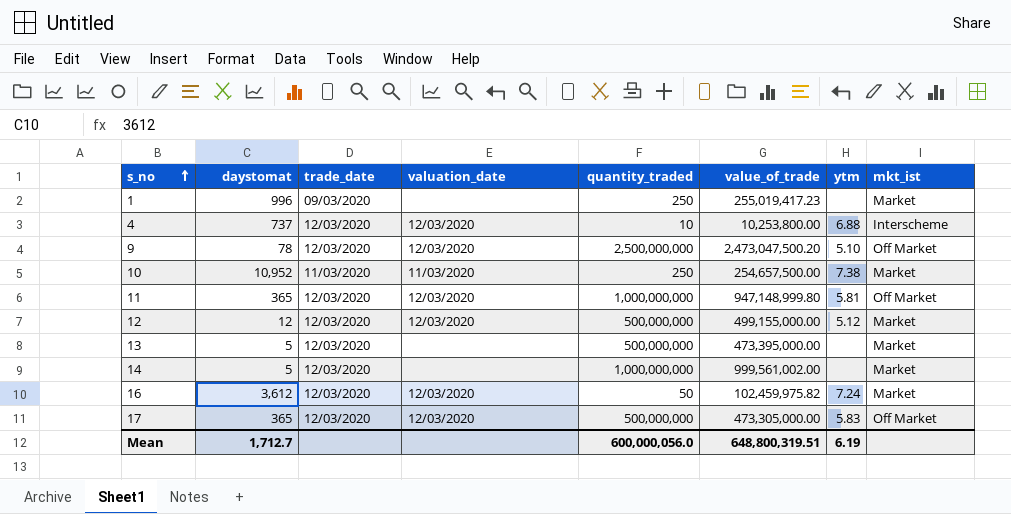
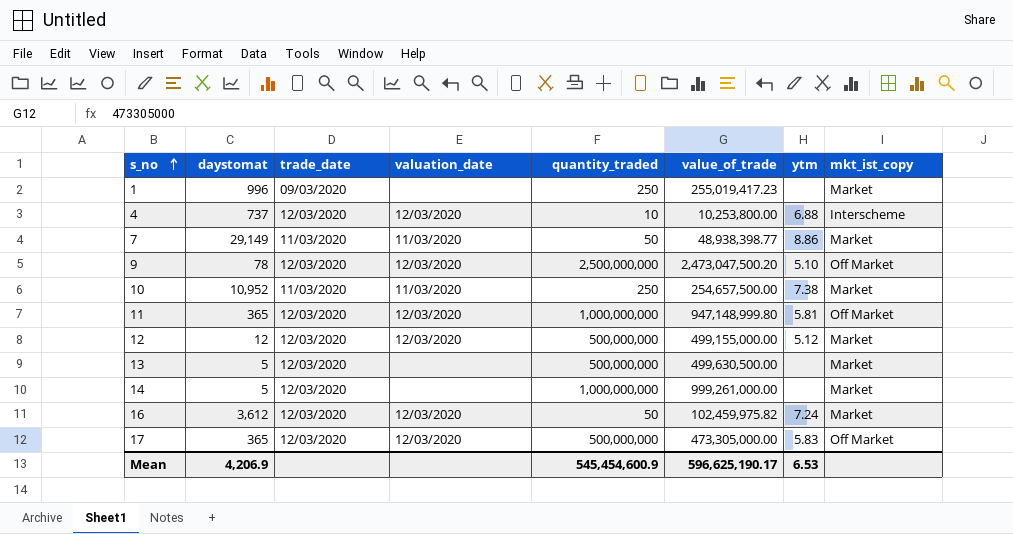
column name: mkt_ist -> mkt_ist_copy
row 7: none -> 29,149 | 11/03/2020 | 11/03/2020 | 50 | 48,938,398.77 | 8.86 | Market
13 | value_of_trade: 473,395,000.00 -> 499,630,500.00
14 | value_of_trade: 999,561,002.00 -> 999,261,000.00
Mean | daystomat: 1,712.7 -> 4,206.9
Mean | quantity_traded: 600,000,056.0 -> 545,454,600.9
Mean | value_of_trade: 648,800,319.51 -> 596,625,190.17
Mean | ytm: 6.19 -> 6.53

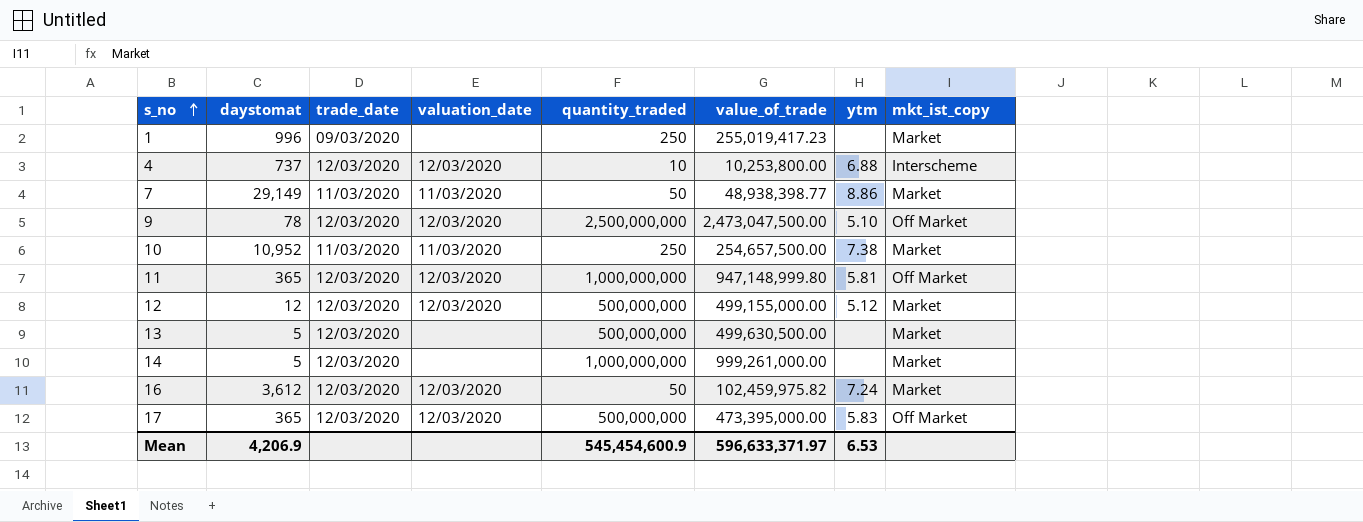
9 | value_of_trade: 2,473,047,500.20 -> 2,473,047,500.00
17 | value_of_trade: 473,305,000.00 -> 473,395,000.00
Mean | value_of_trade: 596,625,190.17 -> 596,633,371.97

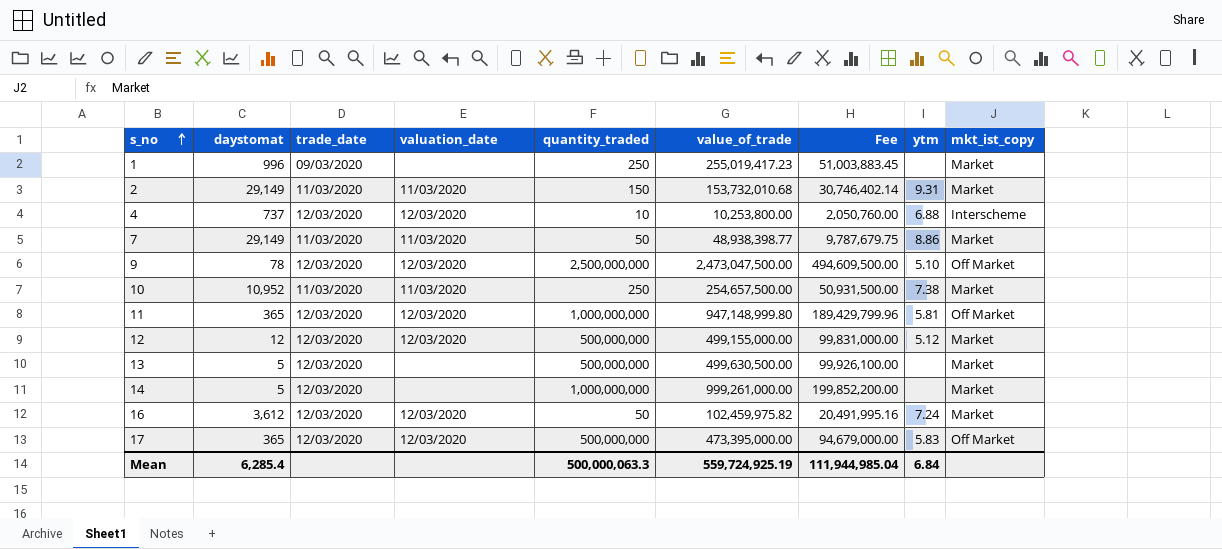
column Fee | formula: none -> [value_of_trade] * 0.2
row 2: none -> 29,149 | 11/03/2020 | 11/03/2020 | 150 | 153,732,010.68 | 30,746,402.14 | 9.31 | Market
Mean | daystomat: 4,206.9 -> 6,285.4
Mean | quantity_traded: 545,454,600.9 -> 500,000,063.3
Mean | value_of_trade: 596,633,371.97 -> 559,724,925.19
Mean | ytm: 6.53 -> 6.84

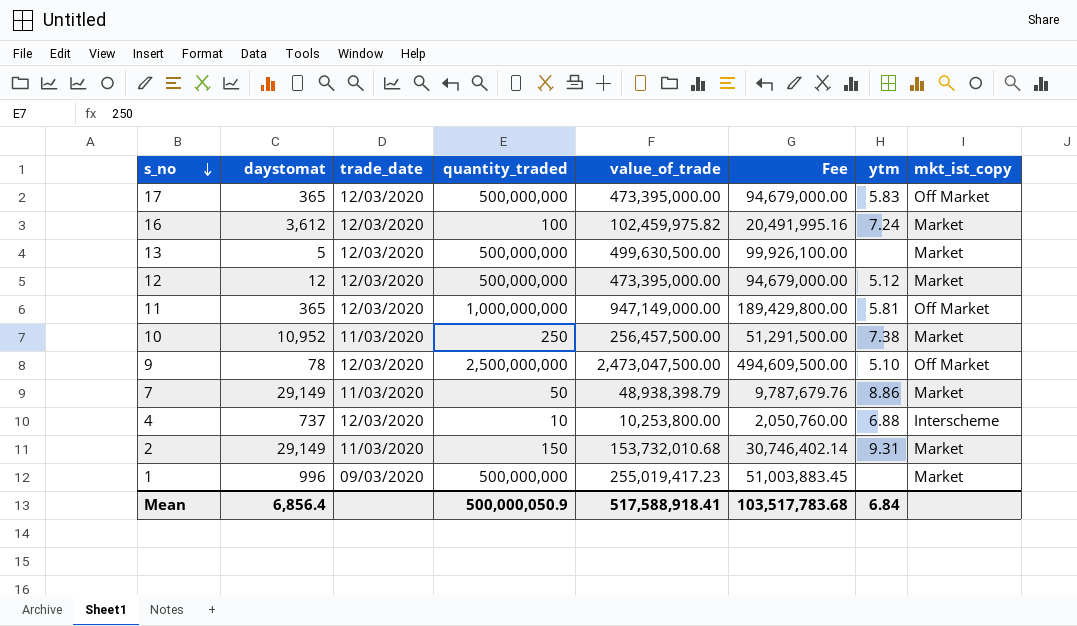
row order: s_no ascending -> s_no descending
column valuation_date | position: 4 -> none
row 14: 5 | 12/03/2020 | none | 1,000,000,000 | 999,261,000.00 | 199,852,200.00 | none | Market -> none
16 | quantity_traded: 50 -> 100
12 | value_of_trade: 499,155,000.00 -> 473,395,000.00
12 | Fee: 99,831,000.00 -> 94,679,000.00
11 | value_of_trade: 947,148,999.80 -> 947,149,000.00
11 | Fee: 189,429,799.96 -> 189,429,800.00
10 | value_of_trade: 254,657,500.00 -> 256,457,500.00
10 | Fee: 50,931,500.00 -> 51,291,500.00
7 | value_of_trade: 48,938,398.77 -> 48,938,398.79
7 | Fee: 9,787,679.75 -> 9,787,679.76
1 | quantity_traded: 250 -> 500,000,000
Mean | daystomat: 6,285.4 -> 6,856.4
Mean | quantity_traded: 500,000,063.3 -> 500,000,050.9
Mean | value_of_trade: 559,724,925.19 -> 517,588,918.41
Mean | Fee: 111,944,985.04 -> 103,517,783.68

